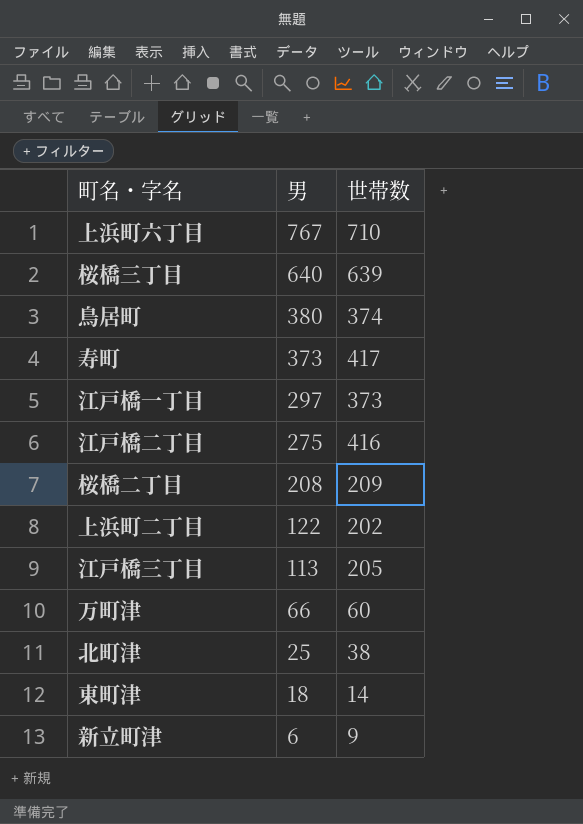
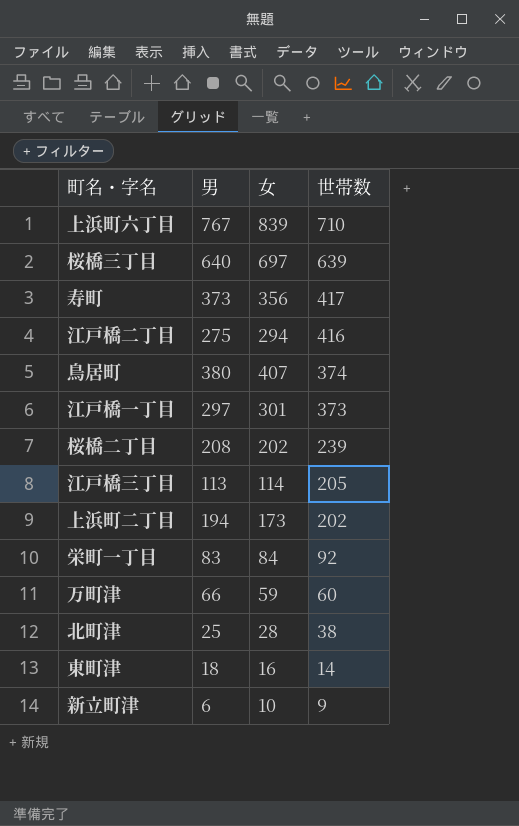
row order: 男 descending -> 世帯数 descending
column 女 | position: none -> 3
桜橋二丁目 | 世帯数: 209 -> 239
上浜町二丁目 | 男: 122 -> 194
row 栄町一丁目: none -> 83 | 84 | 92

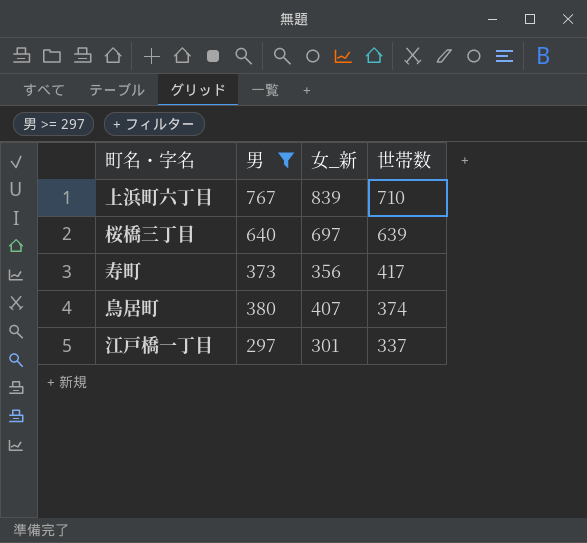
filter: none -> 男 >= 297
column name: 女 -> 女_新
江戸橋一丁目 | 世帯数: 373 -> 337

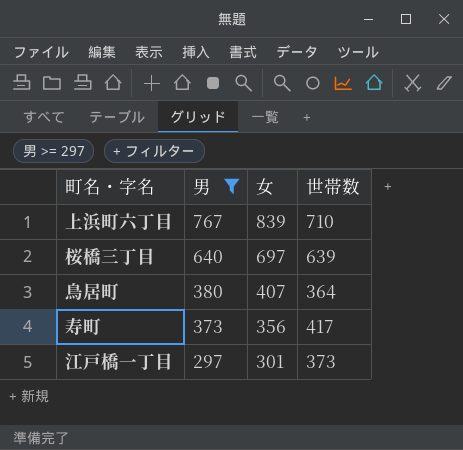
row order: 世帯数 descending -> 男 descending
column name: 女_新 -> 女
鳥居町 | 世帯数: 374 -> 364
江戸橋一丁目 | 世帯数: 337 -> 373

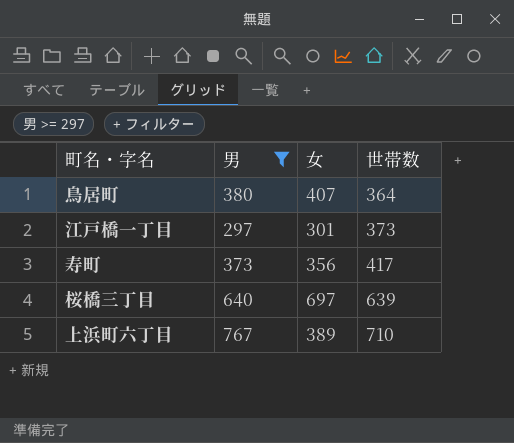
row order: 男 descending -> 世帯数 ascending
上浜町六丁目 | 女: 839 -> 389

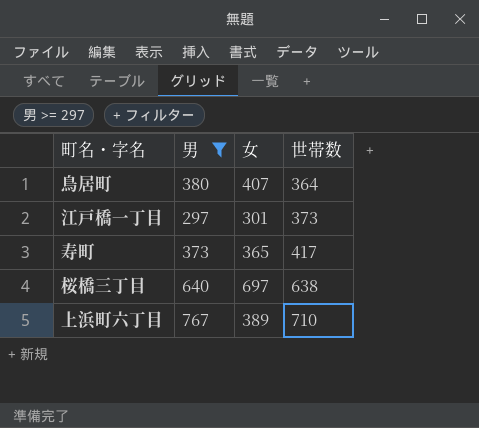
寿町 | 女: 356 -> 365
桜橋三丁目 | 世帯数: 639 -> 638

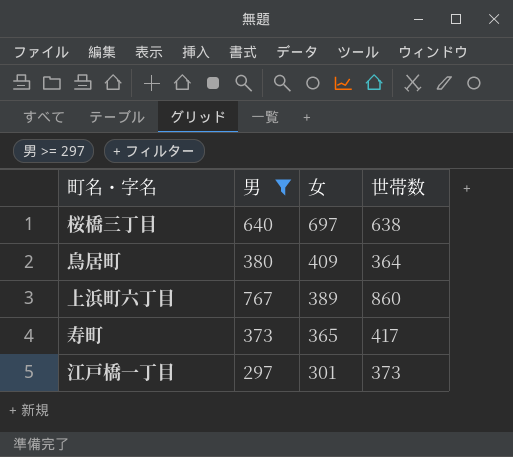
row order: 世帯数 ascending -> 女 descending
鳥居町 | 女: 407 -> 409
上浜町六丁目 | 世帯数: 710 -> 860

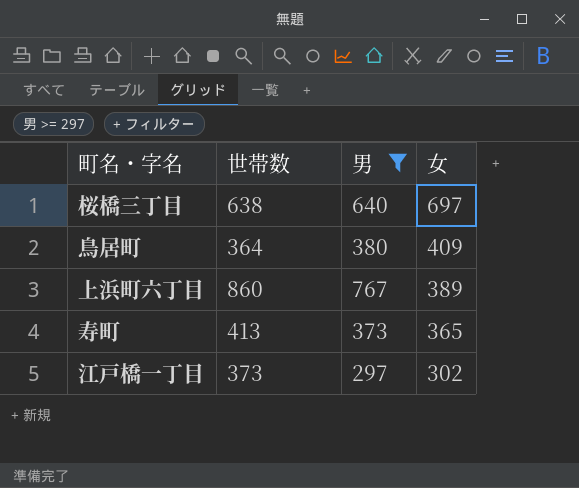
column 世帯数 | position: 4 -> 2
寿町 | 世帯数: 417 -> 413
江戸橋一丁目 | 女: 301 -> 302

